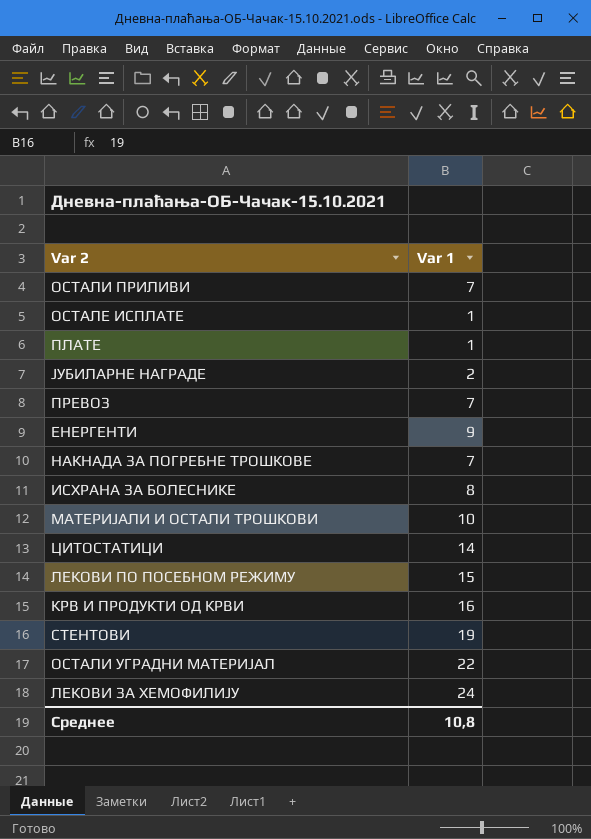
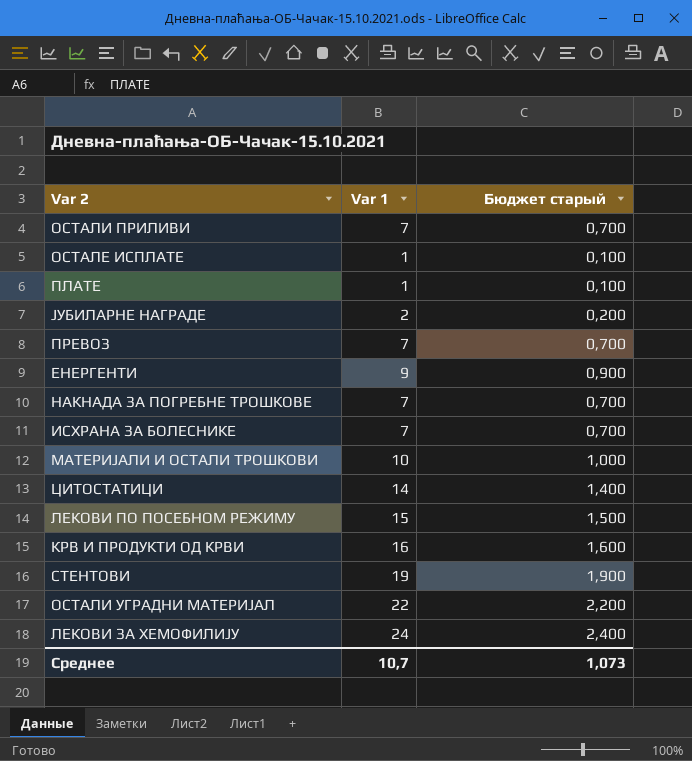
column Бюджет старый | formula: none -> [Var 1] * 0,1
ИСХРАНА ЗА БОЛЕСНИКЕ | Var 1: 8 -> 7
Среднее | Var 1: 10,8 -> 10,7

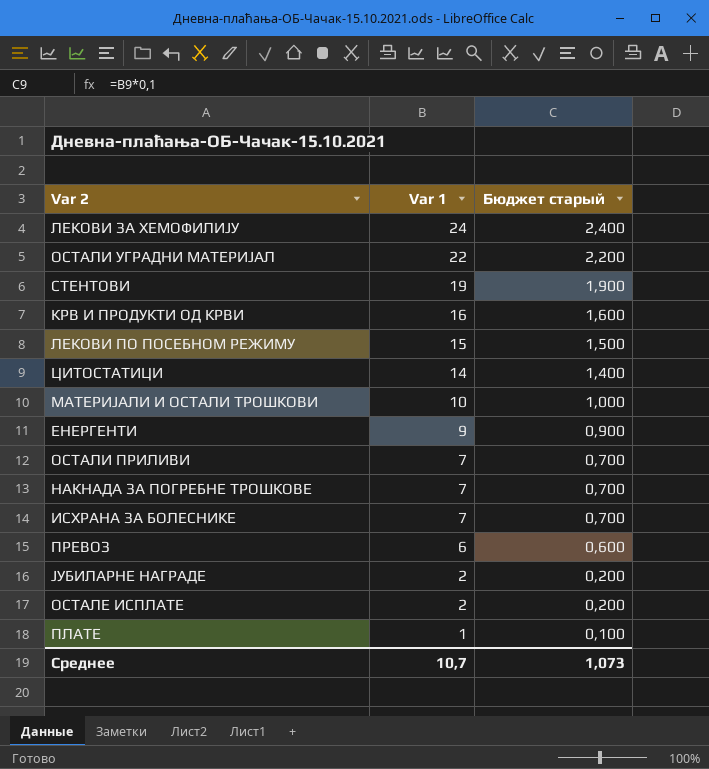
row order: none -> Var 1 descending
ПРЕВОЗ | Var 1: 7 -> 6
ПРЕВОЗ | Бюджет старый: 0,700 -> 0,600
ОСТАЛЕ ИСПЛАТЕ | Var 1: 1 -> 2
ОСТАЛЕ ИСПЛАТЕ | Бюджет старый: 0,100 -> 0,200

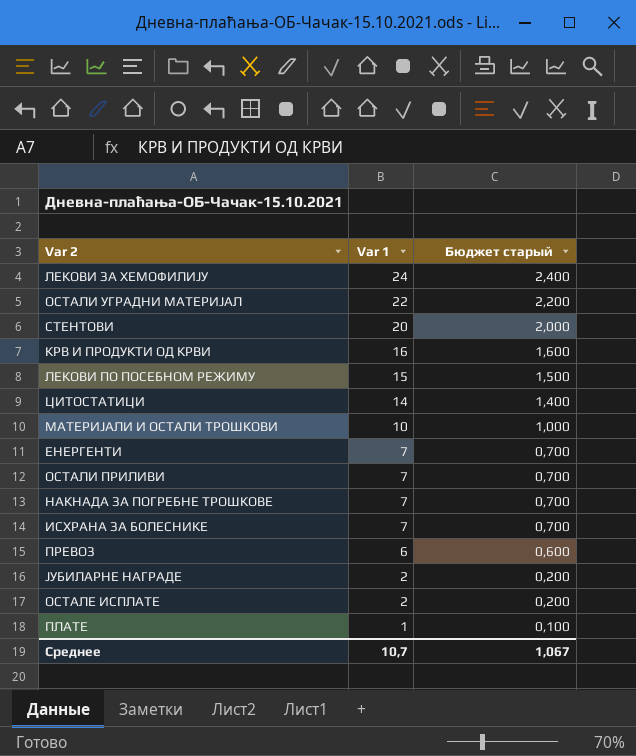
СТЕНТОВИ | Var 1: 19 -> 20
СТЕНТОВИ | Бюджет старый: 1,900 -> 2,000
ЕНЕРГЕНТИ | Var 1: 9 -> 7
ЕНЕРГЕНТИ | Бюджет старый: 0,900 -> 0,700
Среднее | Бюджет старый: 1,073 -> 1,067

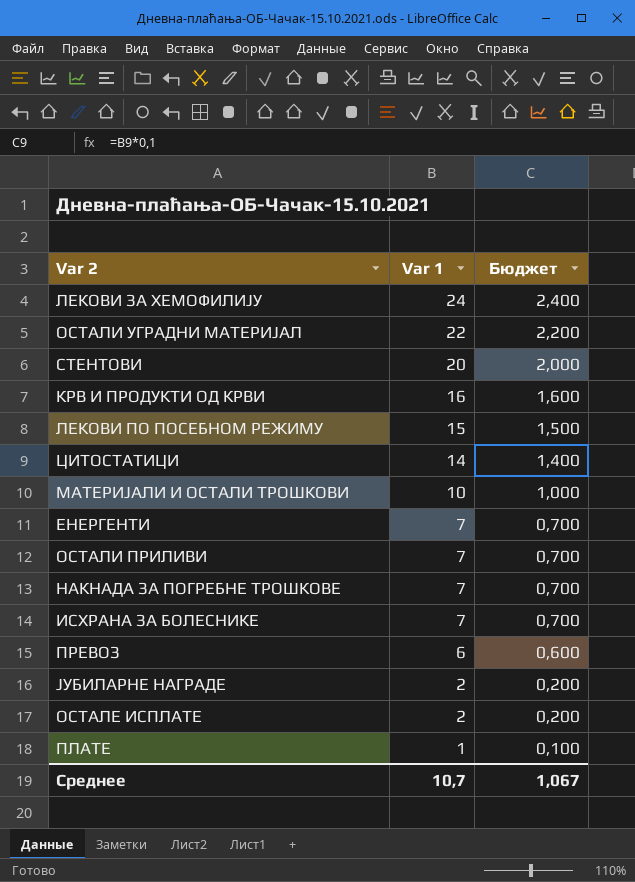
column name: Бюджет старый -> Бюджет

